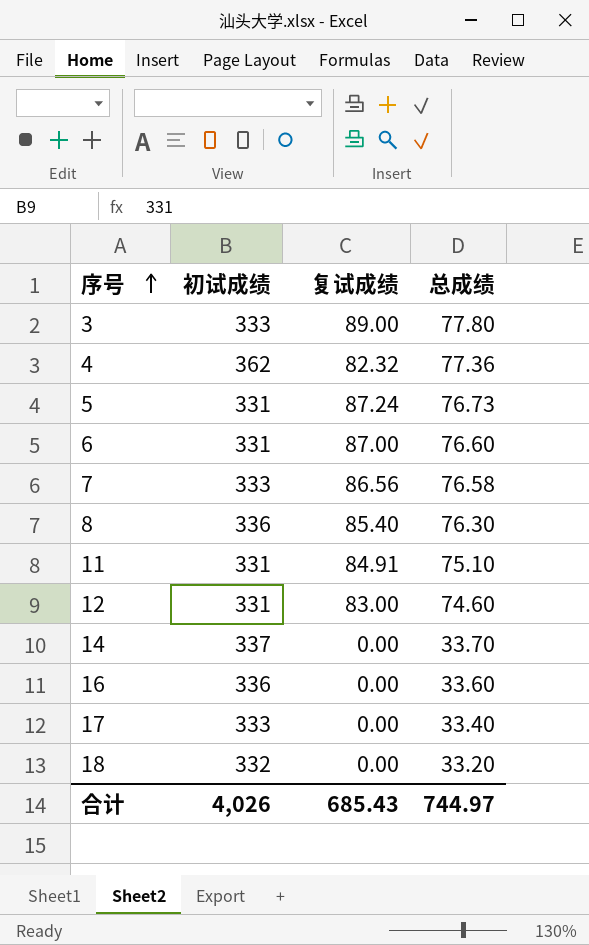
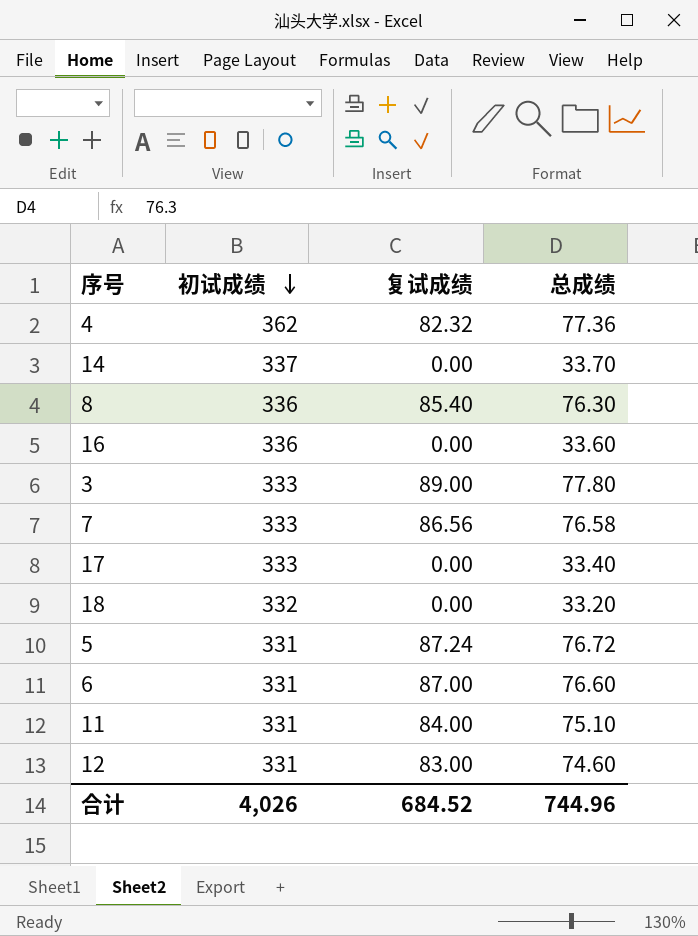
row order: 序号 ascending -> 初试成绩 descending
5 | 总成绩: 76.73 -> 76.72
11 | 复试成绩: 84.91 -> 84.00
合计 | 复试成绩: 685.43 -> 684.52
合计 | 总成绩: 744.97 -> 744.96

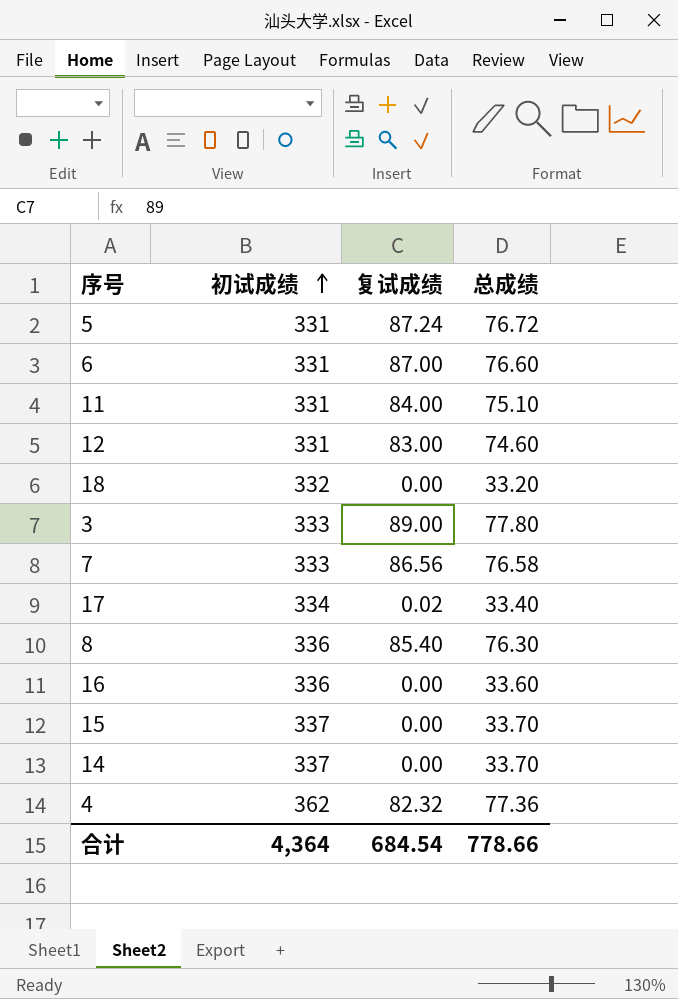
row order: 初试成绩 descending -> 初试成绩 ascending
17 | 初试成绩: 333 -> 334
17 | 复试成绩: 0.00 -> 0.02
row 15: none -> 337 | 0.00 | 33.70
合计 | 初试成绩: 4,026 -> 4,364
合计 | 复试成绩: 684.52 -> 684.54
合计 | 总成绩: 744.96 -> 778.66

